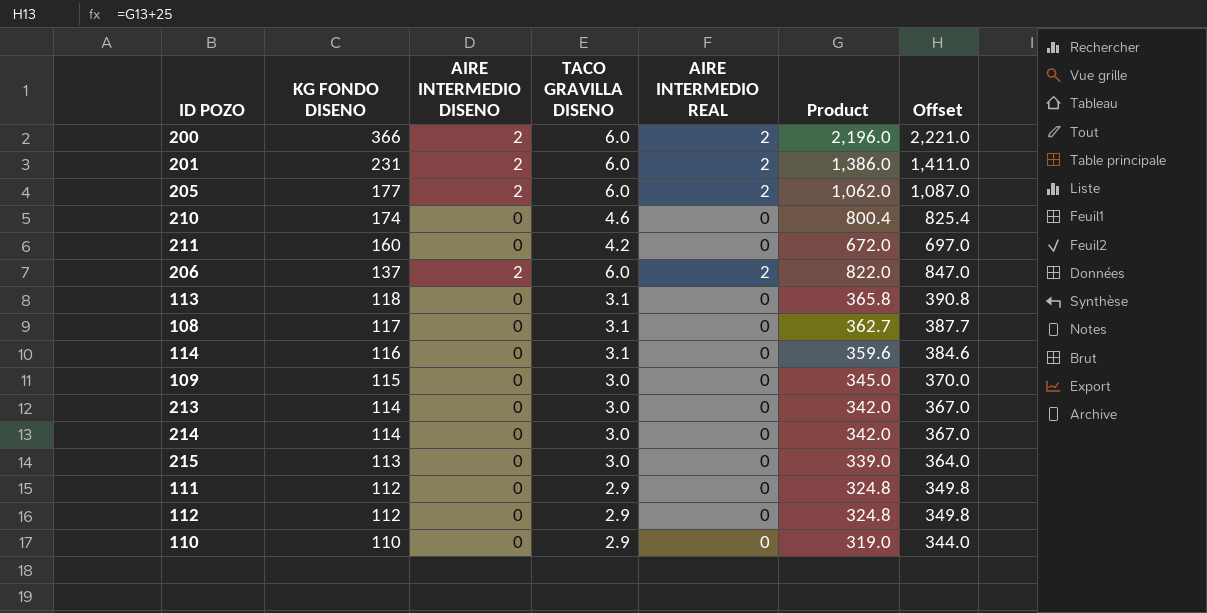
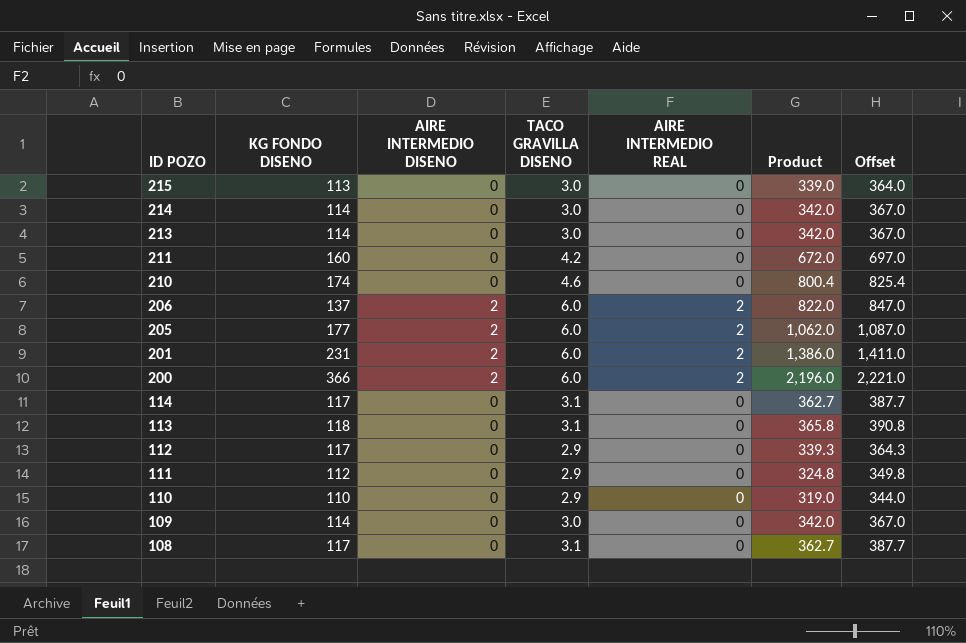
row order: KG FONDO DISENO descending -> ID POZO descending
114 | KG FONDO DISENO: 116 -> 117
114 | Product: 359.6 -> 362.7
114 | Offset: 384.6 -> 387.7
112 | KG FONDO DISENO: 112 -> 117
112 | Product: 324.8 -> 339.3
112 | Offset: 349.8 -> 364.3
109 | KG FONDO DISENO: 115 -> 114
109 | Product: 345.0 -> 342.0
109 | Offset: 370.0 -> 367.0

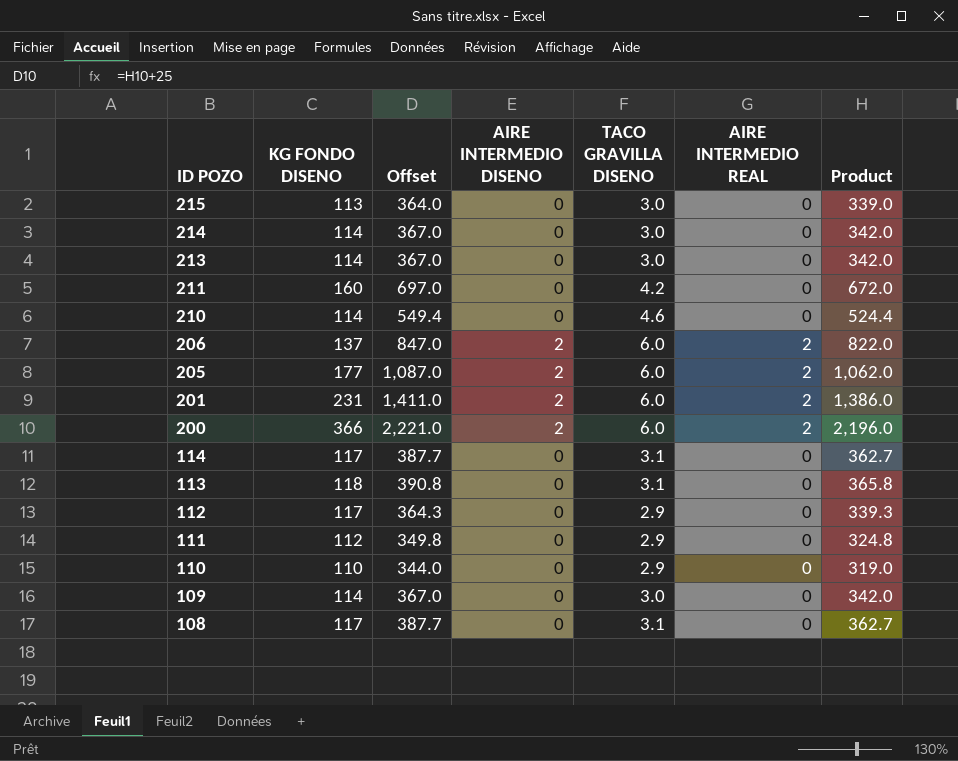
column Offset | position: 7 -> 3
210 | KG FONDO DISENO: 174 -> 114
210 | Offset: 825.4 -> 549.4
210 | Product: 800.4 -> 524.4

